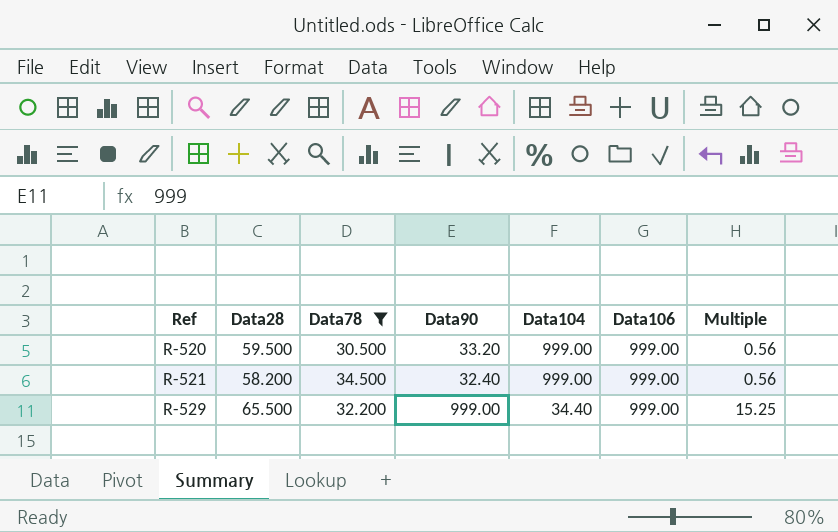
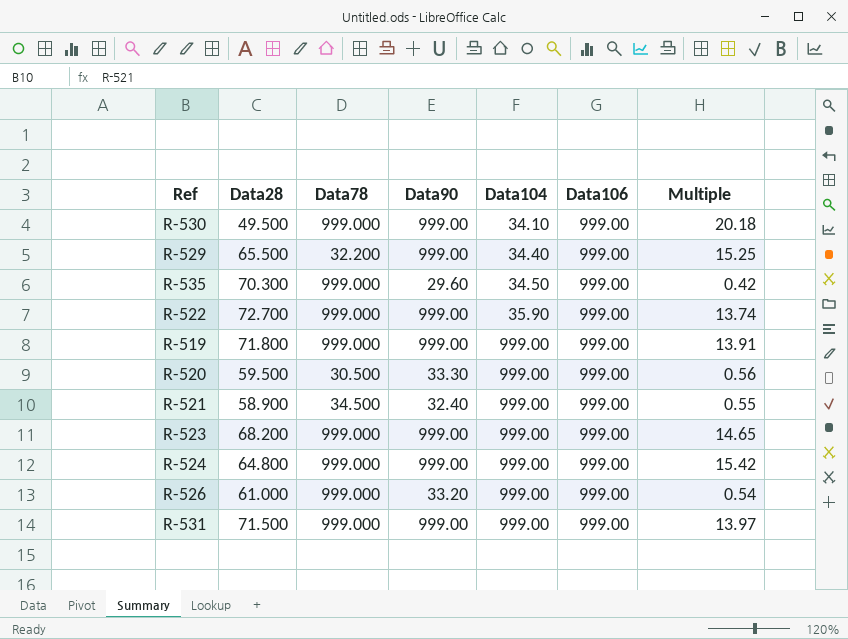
filter: Data78 != 999.000 -> none
row order: Ref ascending -> Data104 ascending
R-520 | Data90: 33.20 -> 33.30
R-521 | Data28: 58.200 -> 58.900
R-521 | Multiple: 0.56 -> 0.55

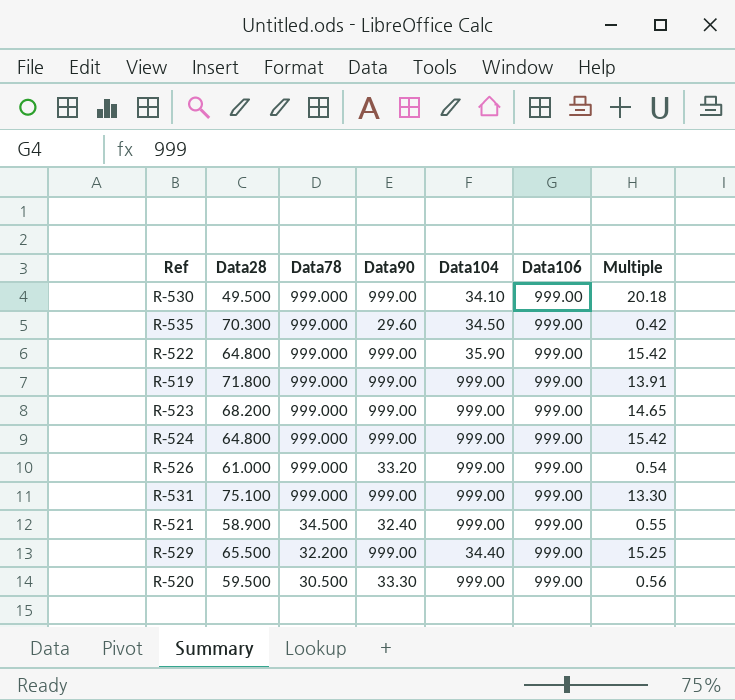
row order: Data104 ascending -> Data78 descending
R-522 | Data28: 72.700 -> 64.800
R-522 | Multiple: 13.74 -> 15.42
R-531 | Data28: 71.500 -> 75.100
R-531 | Multiple: 13.97 -> 13.30

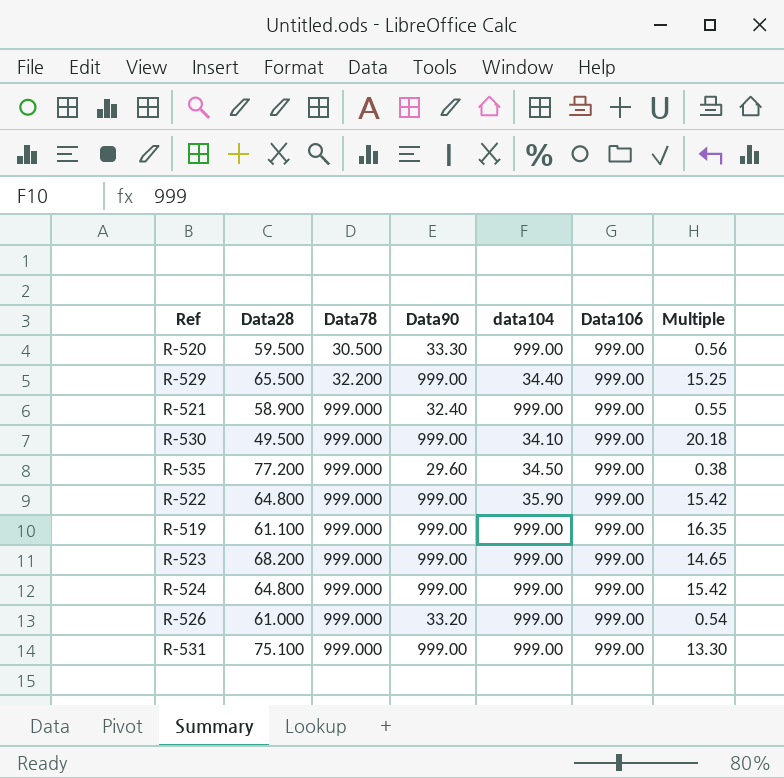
row order: Data78 descending -> Data78 ascending
column name: Data104 -> data104
R-521 | Data78: 34.500 -> 999.000
R-535 | Data28: 70.300 -> 77.200
R-535 | Multiple: 0.42 -> 0.38
R-519 | Data28: 71.800 -> 61.100
R-519 | Multiple: 13.91 -> 16.35

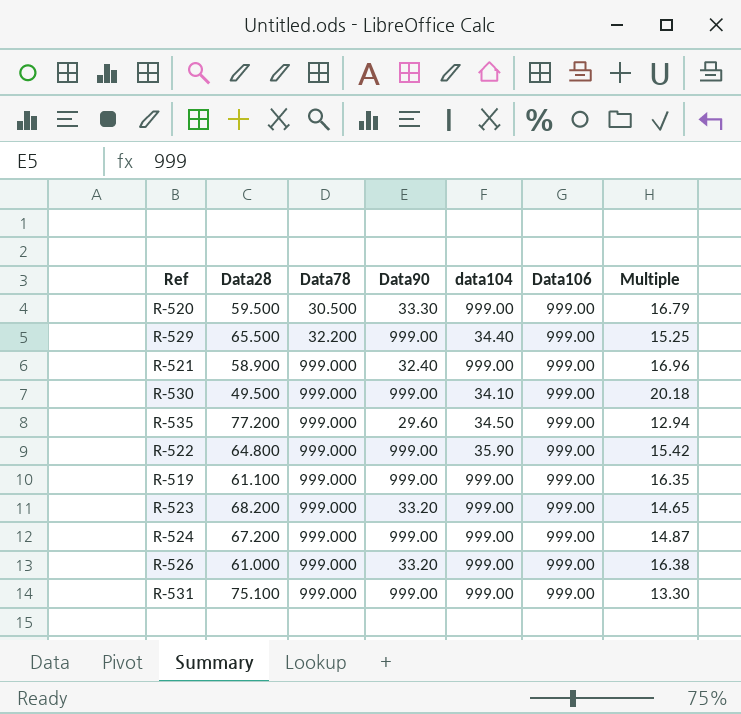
column Multiple | formula: [Data90] / [Data28] -> [Data106] / [Data28]
R-523 | Data90: 999.00 -> 33.20
R-524 | Data28: 64.800 -> 67.200

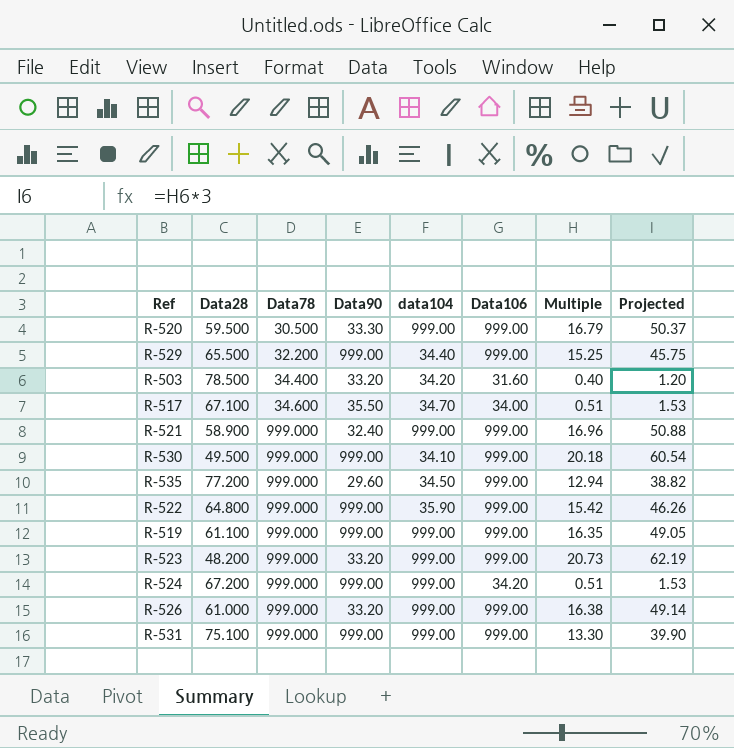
column Projected | formula: none -> [Multiple] * 3
row R-503: none -> 78.500 | 34.400 | 33.20 | 34.20 | 31.60 | 0.40 | 1.20
row R-517: none -> 67.100 | 34.600 | 35.50 | 34.70 | 34.00 | 0.51 | 1.53
R-523 | Data28: 68.200 -> 48.200
R-523 | Multiple: 14.65 -> 20.73
R-524 | Data106: 999.00 -> 34.20
R-524 | Multiple: 14.87 -> 0.51

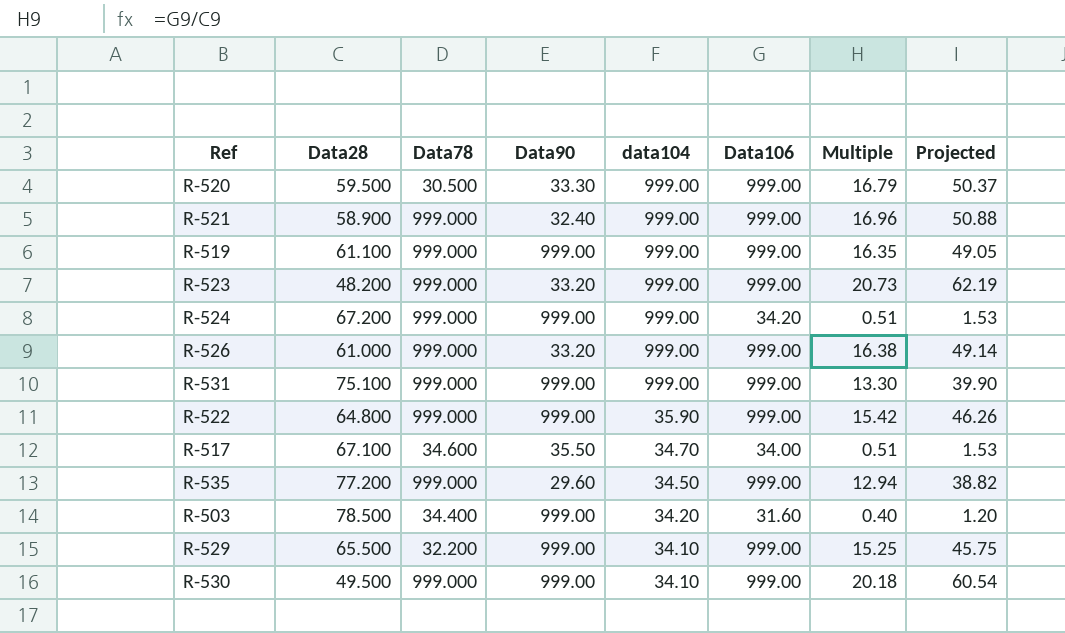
row order: Data78 ascending -> data104 descending
R-503 | Data90: 33.20 -> 999.00
R-529 | data104: 34.40 -> 34.10

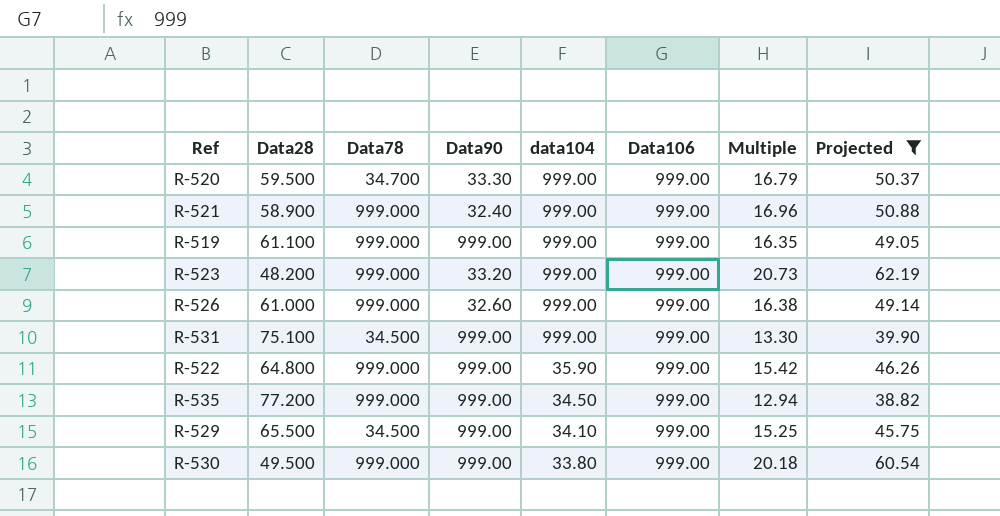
filter: none -> Projected >= 38.82
R-520 | Data78: 30.500 -> 34.700
R-526 | Data90: 33.20 -> 32.60
R-531 | Data78: 999.000 -> 34.500
R-535 | Data90: 29.60 -> 999.00
R-529 | Data78: 32.200 -> 34.500
R-530 | data104: 34.10 -> 33.80

